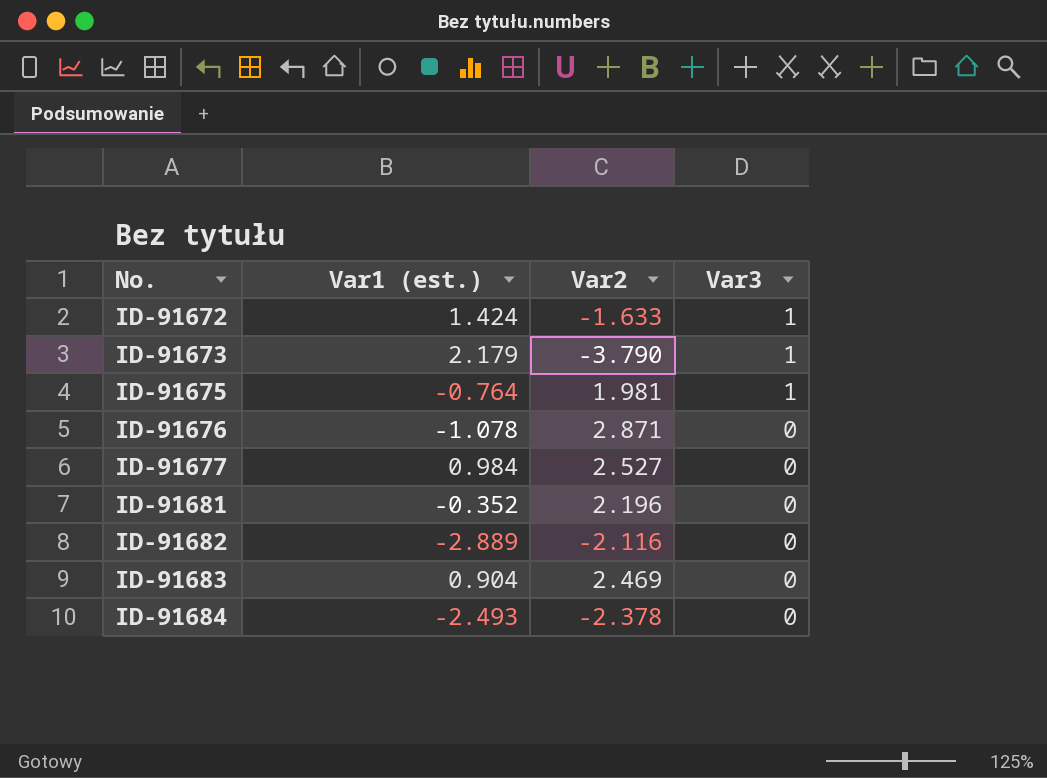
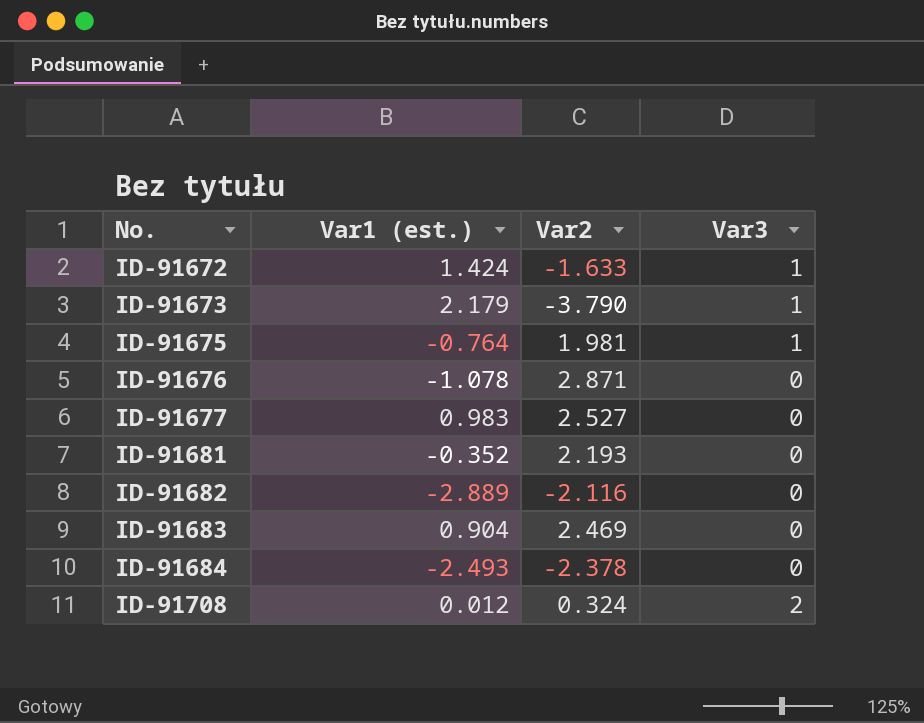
ID-91677 | Var1 (est.): 0.984 -> 0.983
ID-91681 | Var2: 2.196 -> 2.193
row ID-91708: none -> 0.012 | 0.324 | 2

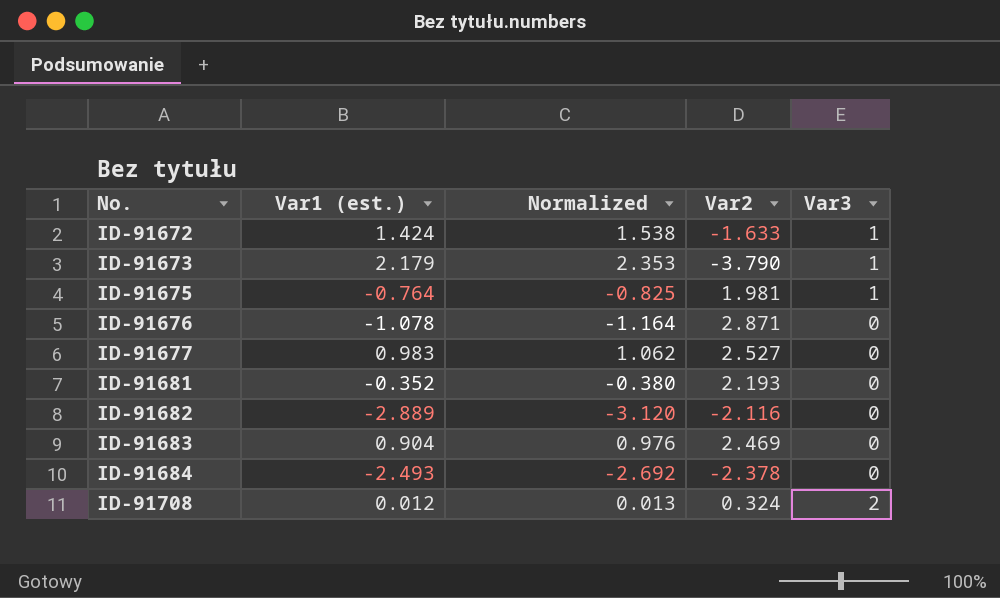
column Normalized | formula: none -> [Var1 (est.)] * 1.08

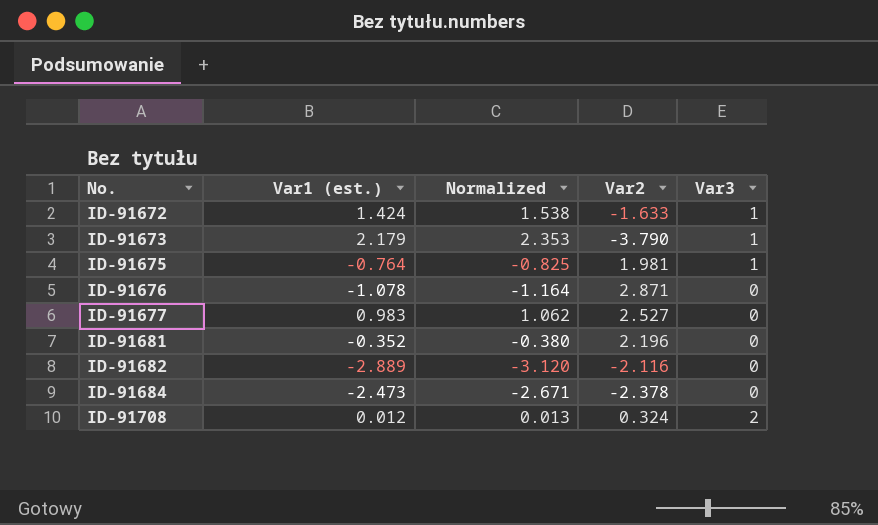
row ID-91683: 0.904 | 0.976 | 2.469 | 0 -> none
ID-91681 | Var2: 2.193 -> 2.196
ID-91684 | Var1 (est.): -2.493 -> -2.473
ID-91684 | Normalized: -2.692 -> -2.671

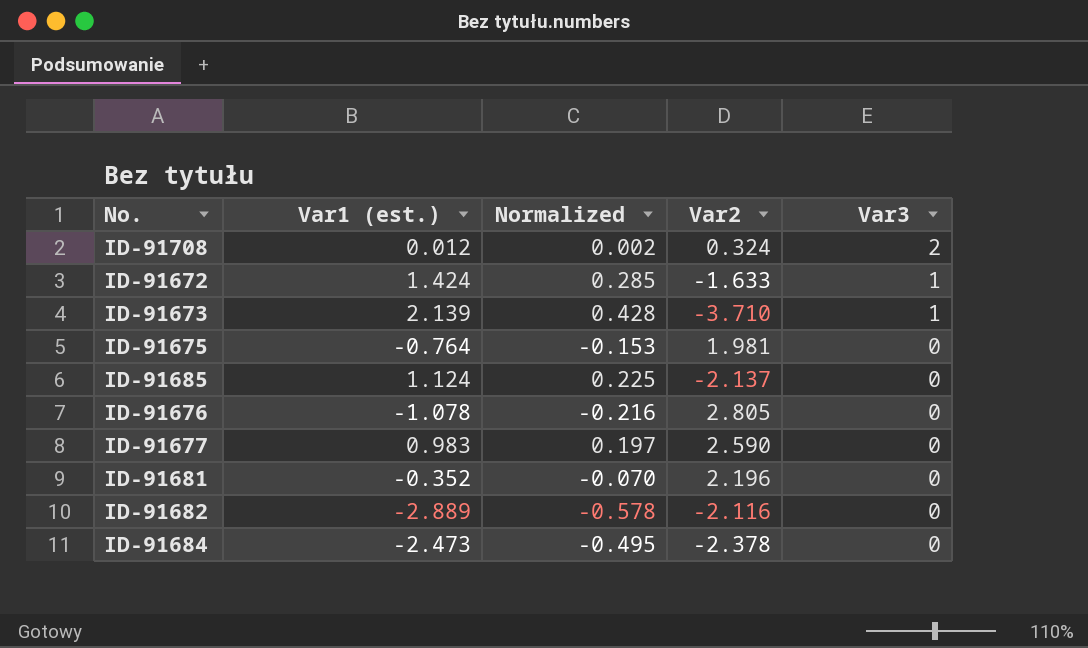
row order: No. ascending -> Var3 descending
column Normalized | formula: [Var1 (est.)] * 1.08 -> [Var1 (est.)] * 0.2
ID-91673 | Var1 (est.): 2.179 -> 2.139
ID-91673 | Var2: -3.790 -> -3.710
ID-91675 | Var3: 1 -> 0
row ID-91685: none -> 1.124 | 0.225 | -2.137 | 0
ID-91676 | Var2: 2.871 -> 2.805
ID-91677 | Var2: 2.527 -> 2.590

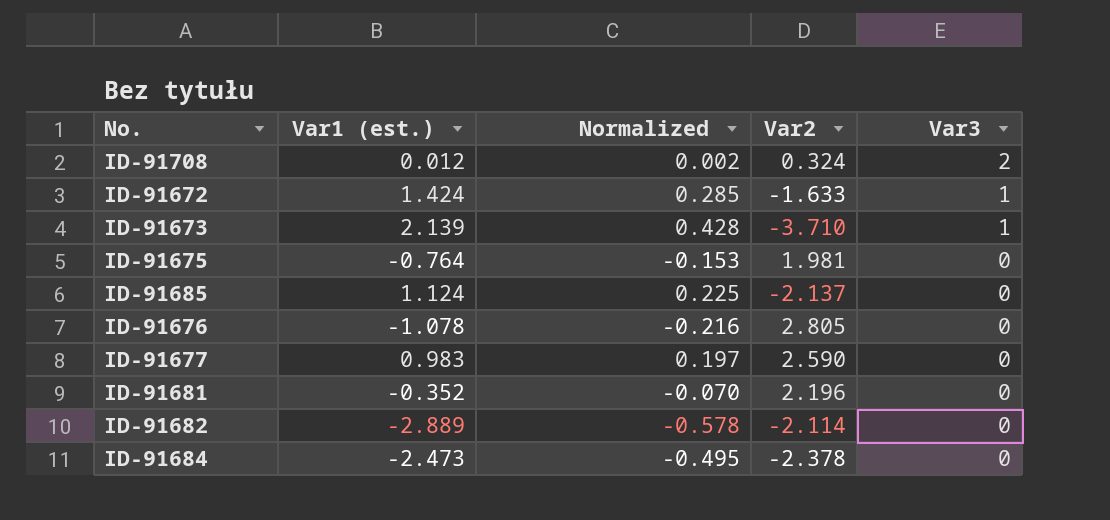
ID-91682 | Var2: -2.116 -> -2.114

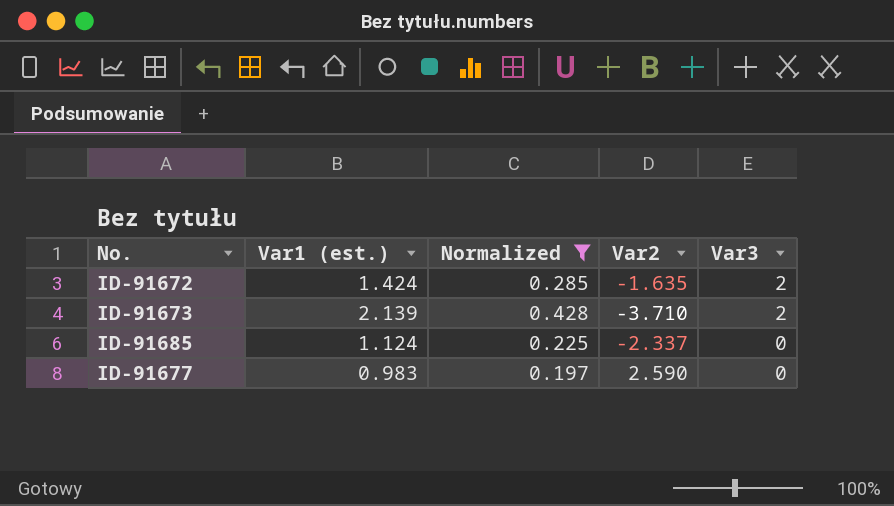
filter: none -> Normalized >= 0.197
ID-91672 | Var2: -1.633 -> -1.635
ID-91672 | Var3: 1 -> 2
ID-91673 | Var3: 1 -> 2
ID-91685 | Var2: -2.137 -> -2.337

